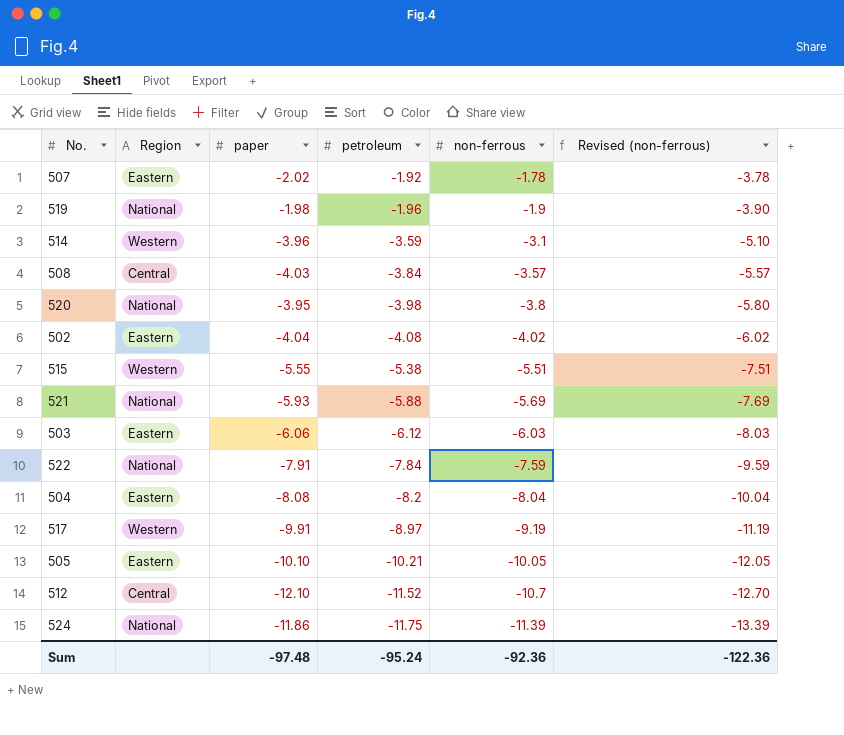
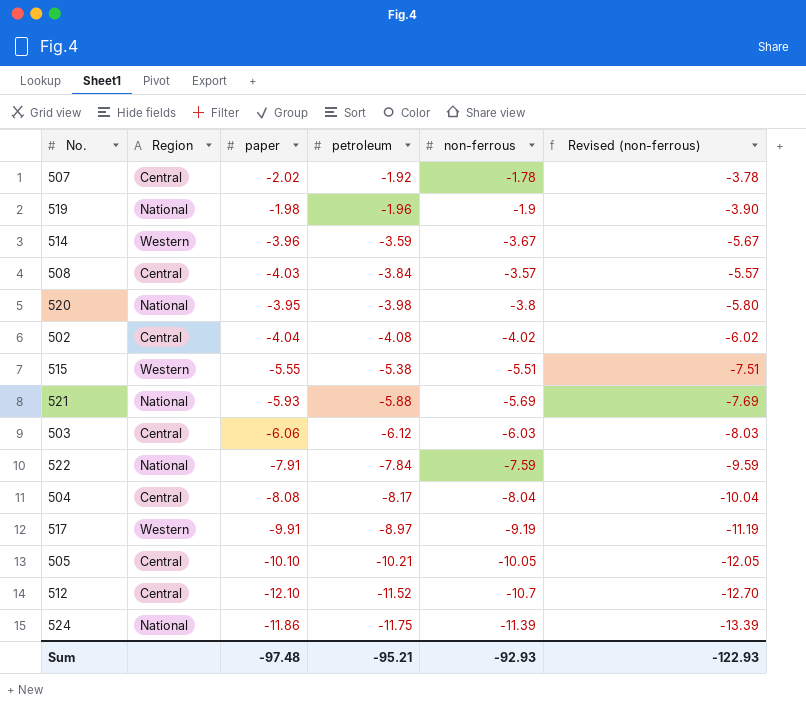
507 | Region: Eastern -> Central
514 | non-ferrous: -3.1 -> -3.67
514 | Revised (non-ferrous): -5.10 -> -5.67
502 | Region: Eastern -> Central
503 | Region: Eastern -> Central
504 | Region: Eastern -> Central
504 | petroleum: -8.2 -> -8.17
505 | Region: Eastern -> Central
Sum | petroleum: -95.24 -> -95.21
Sum | non-ferrous: -92.36 -> -92.93
Sum | Revised (non-ferrous): -122.36 -> -122.93

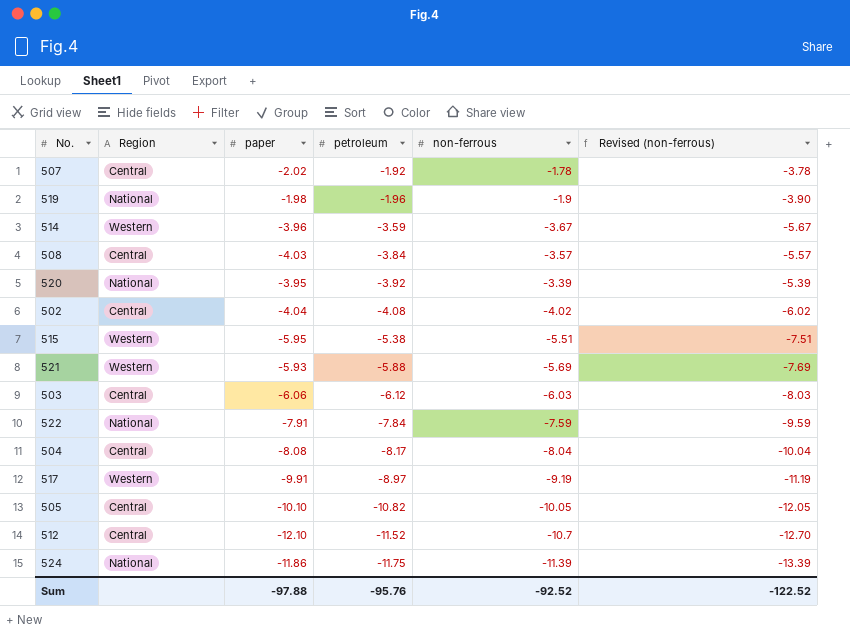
520 | petroleum: -3.98 -> -3.92
520 | non-ferrous: -3.8 -> -3.39
520 | Revised (non-ferrous): -5.80 -> -5.39
515 | paper: -5.55 -> -5.95
521 | Region: National -> Western
505 | petroleum: -10.21 -> -10.82
Sum | paper: -97.48 -> -97.88
Sum | petroleum: -95.21 -> -95.76
Sum | non-ferrous: -92.93 -> -92.52
Sum | Revised (non-ferrous): -122.93 -> -122.52

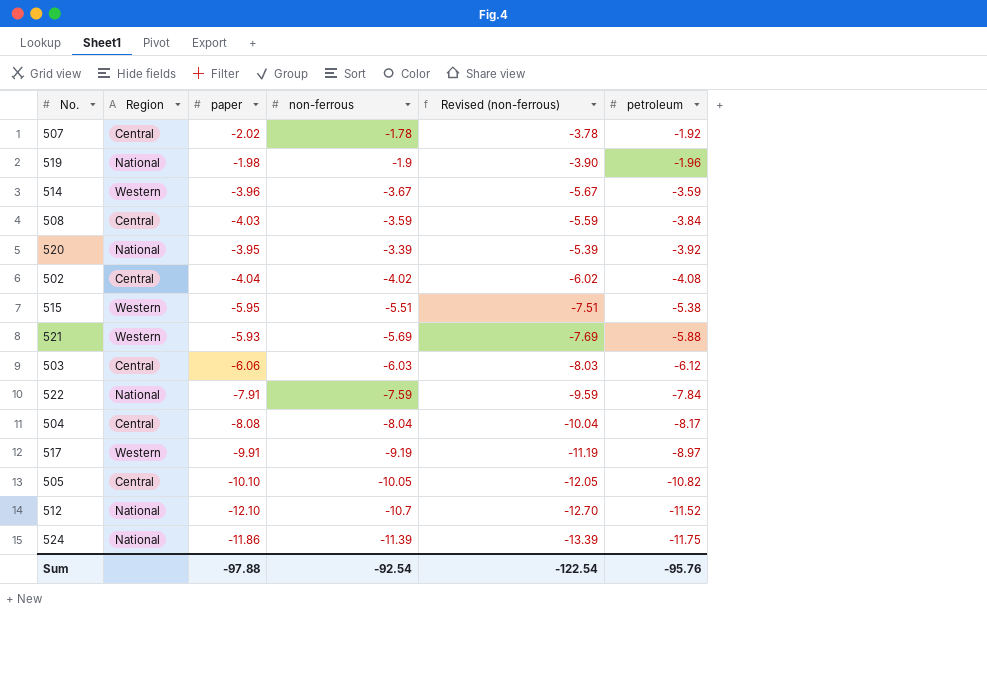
column petroleum | position: 4 -> 6
508 | non-ferrous: -3.57 -> -3.59
508 | Revised (non-ferrous): -5.57 -> -5.59
512 | Region: Central -> National
Sum | non-ferrous: -92.52 -> -92.54
Sum | Revised (non-ferrous): -122.52 -> -122.54

